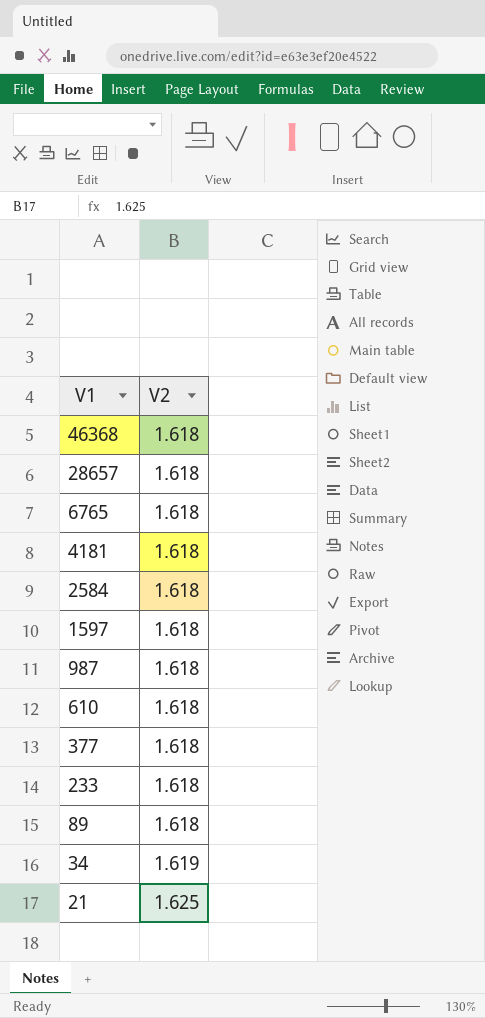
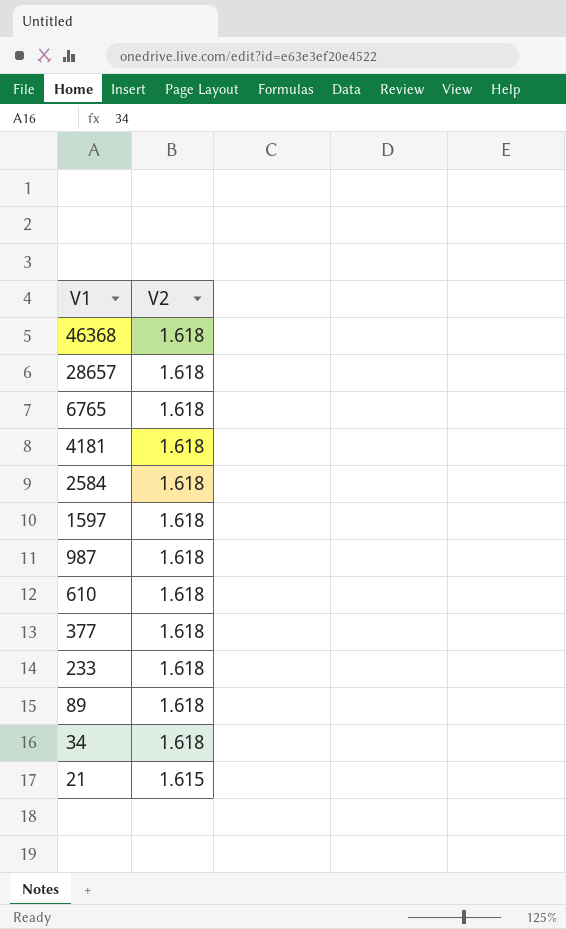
34 | V2: 1.619 -> 1.618
21 | V2: 1.625 -> 1.615

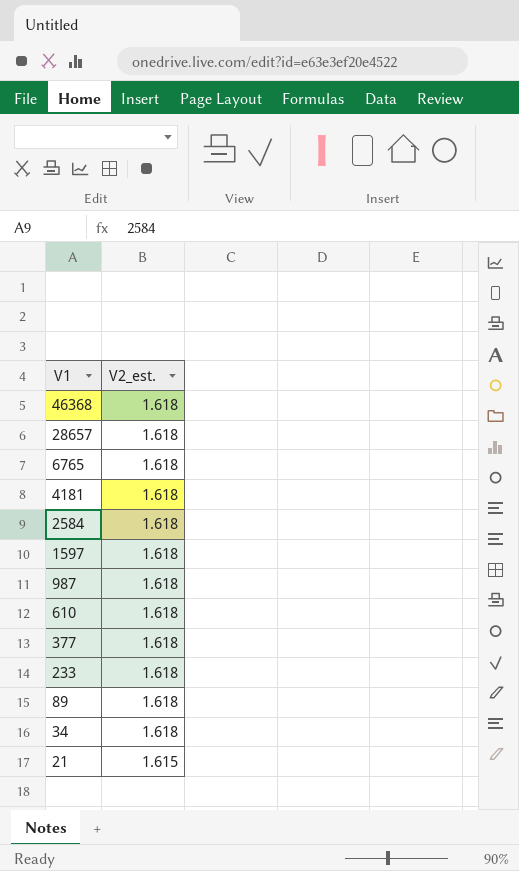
column name: V2 -> V2_est.

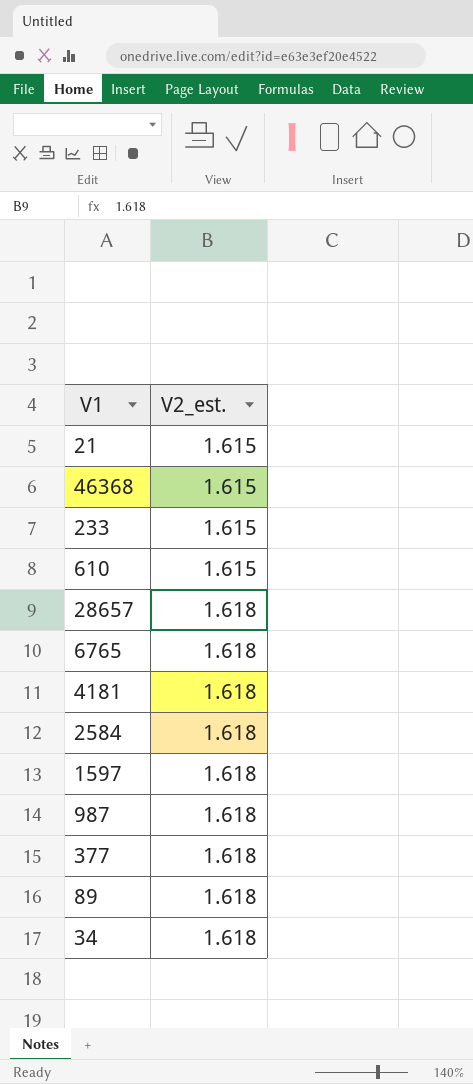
row order: V1 descending -> V2_est. ascending
46368 | V2_est.: 1.618 -> 1.615
233 | V2_est.: 1.618 -> 1.615
610 | V2_est.: 1.618 -> 1.615

